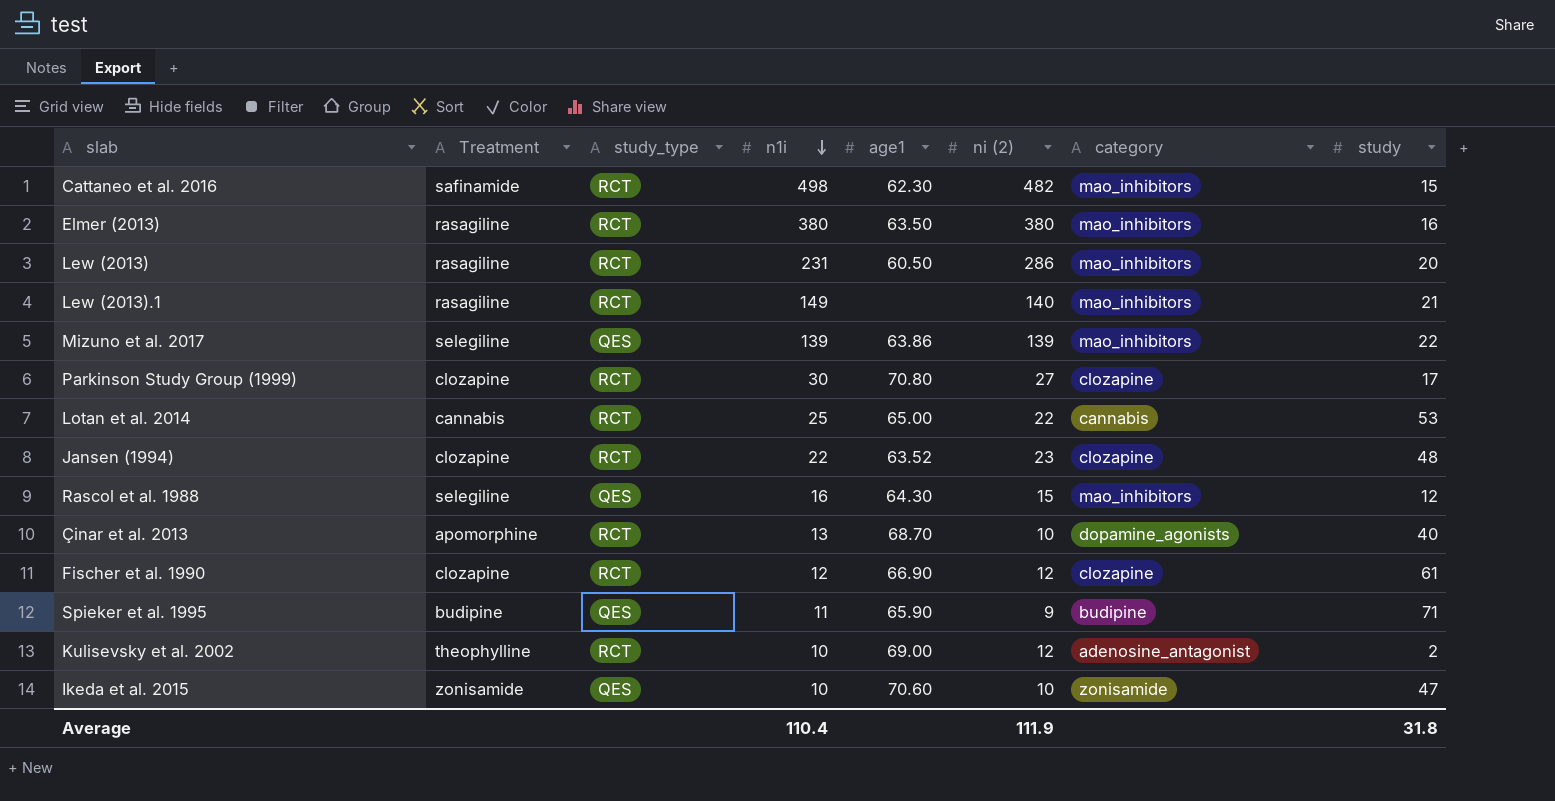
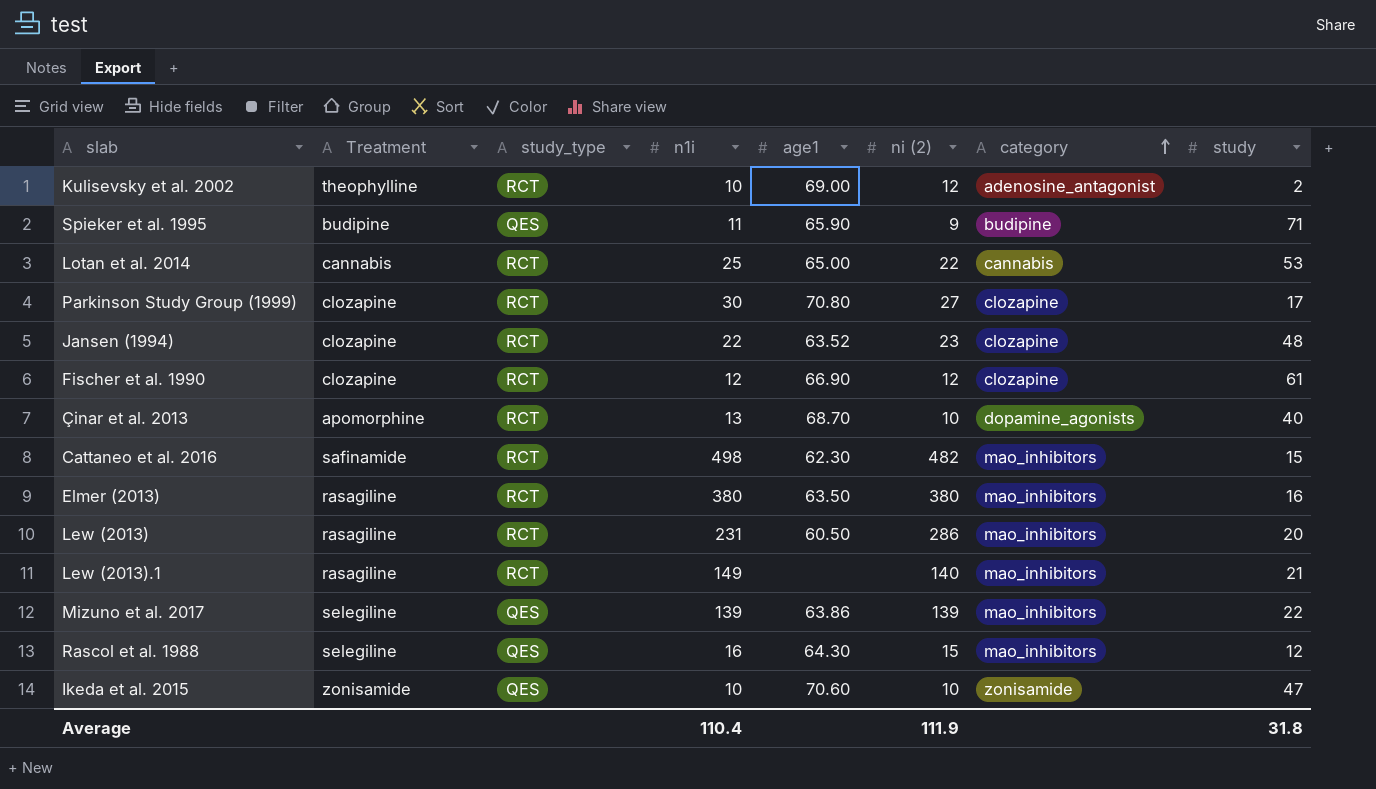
row order: n1i descending -> category ascending

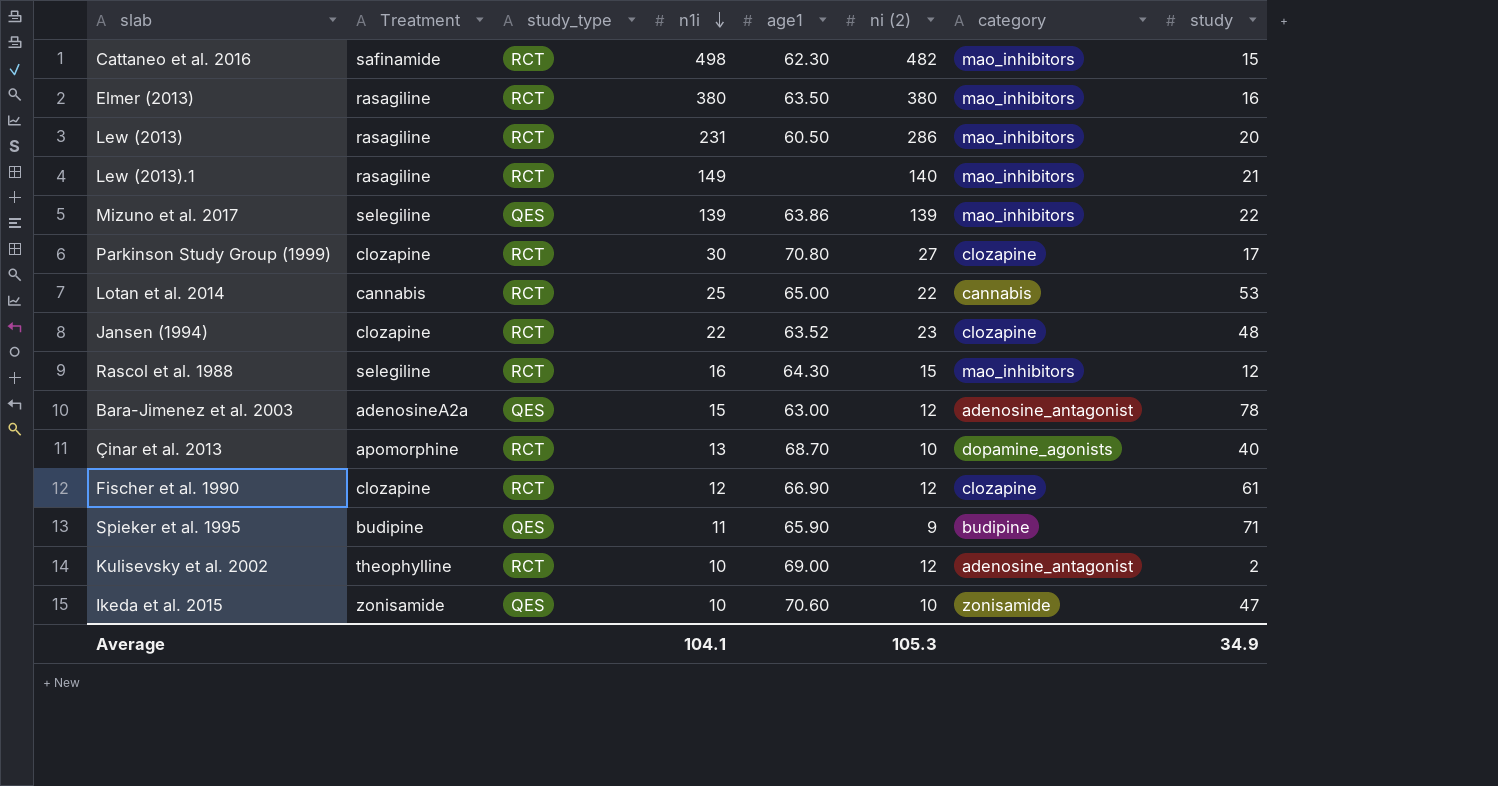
row order: category ascending -> n1i descending
Rascol et al. 1988 | study_type: QES -> RCT
row Bara-Jimenez et al. 2003: none -> adenosineA2a | QES | 15 | 63.00 | 12 | adenosine_antagonist | 78
Average | n1i: 110.4 -> 104.1
Average | ni (2): 111.9 -> 105.3
Average | study: 31.8 -> 34.9

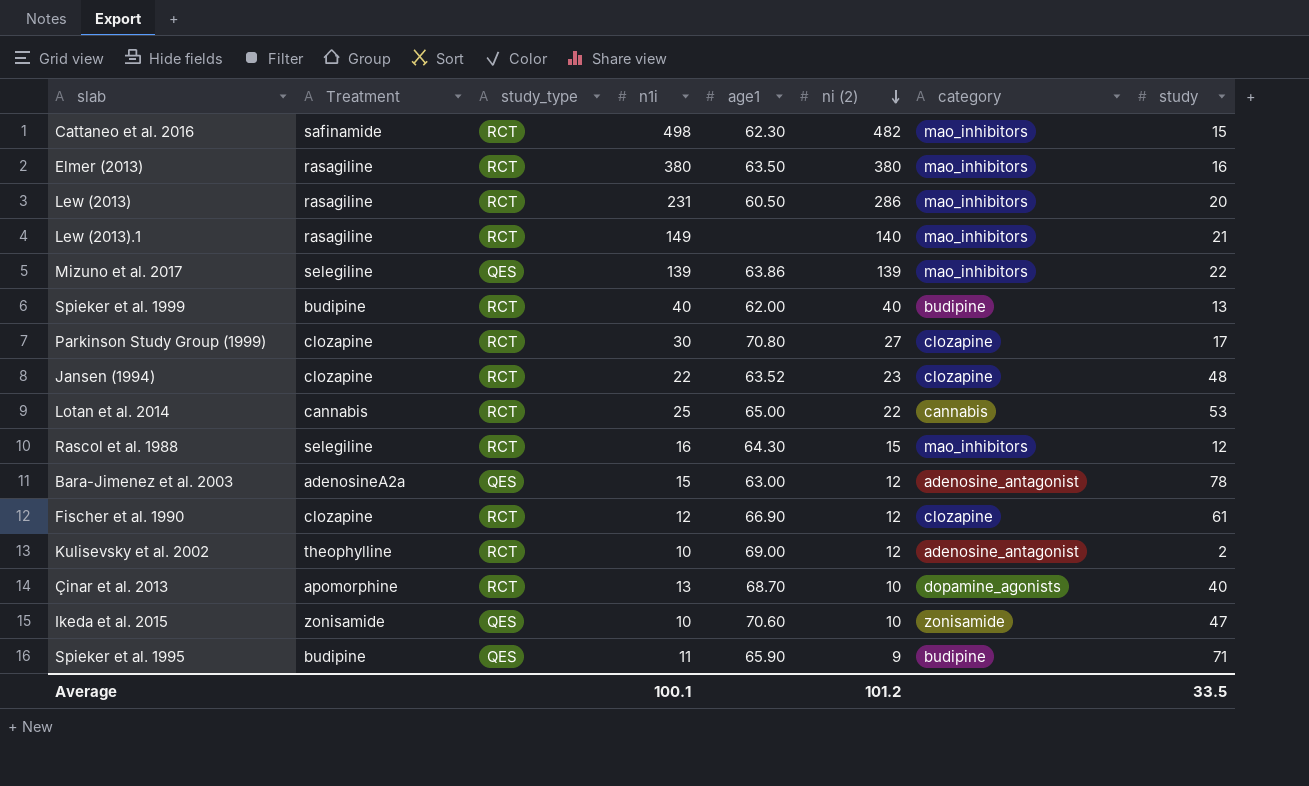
row order: n1i descending -> ni (2) descending
row Spieker et al. 1999: none -> budipine | RCT | 40 | 62.00 | 40 | budipine | 13
Average | n1i: 104.1 -> 100.1
Average | ni (2): 105.3 -> 101.2
Average | study: 34.9 -> 33.5

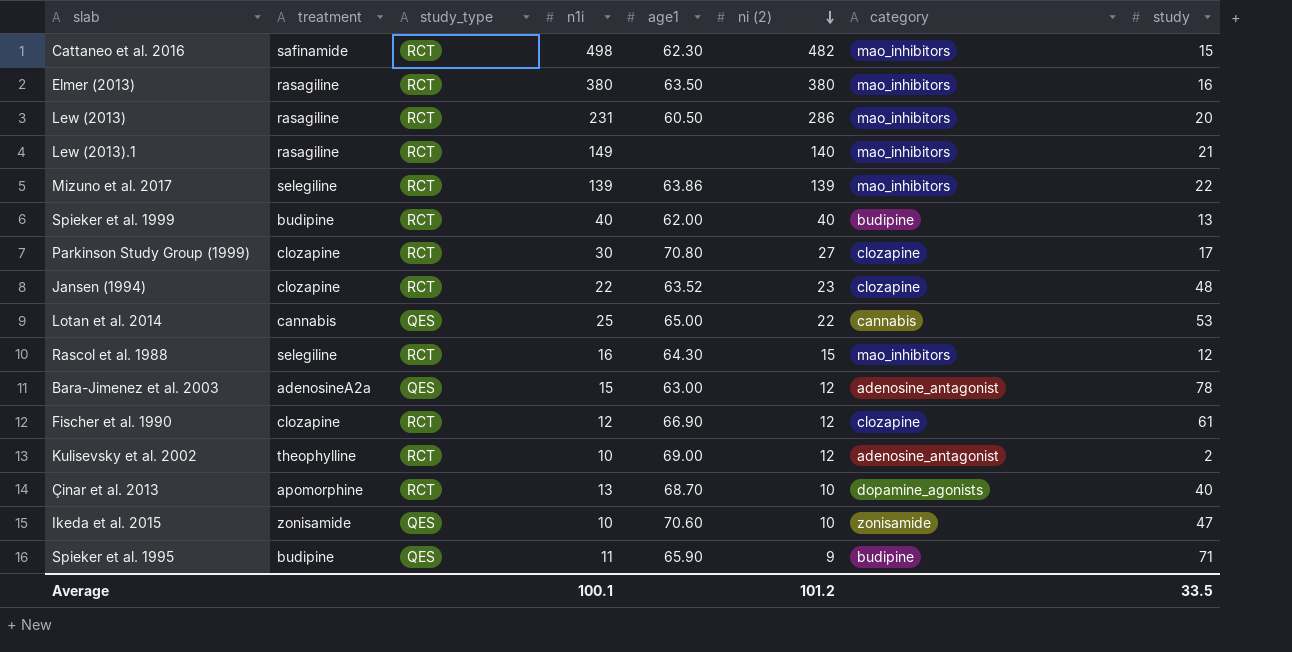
column name: Treatment -> treatment
Mizuno et al. 2017 | study_type: QES -> RCT
Lotan et al. 2014 | study_type: RCT -> QES

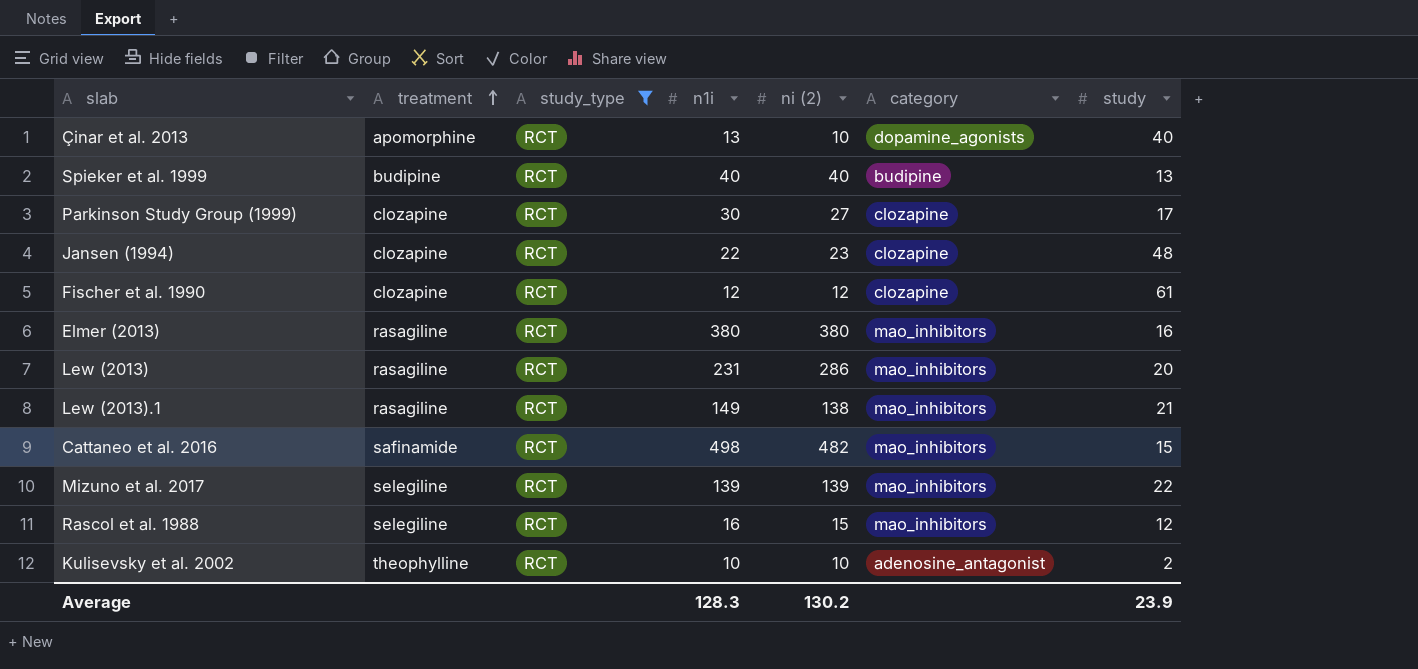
filter: none -> study_type = RCT
row order: ni (2) descending -> treatment ascending
column age1 | position: 5 -> none
Lew (2013).1 | ni (2): 140 -> 138
Kulisevsky et al. 2002 | ni (2): 12 -> 10
Average | n1i: 100.1 -> 128.3
Average | ni (2): 101.2 -> 130.2
Average | study: 33.5 -> 23.9

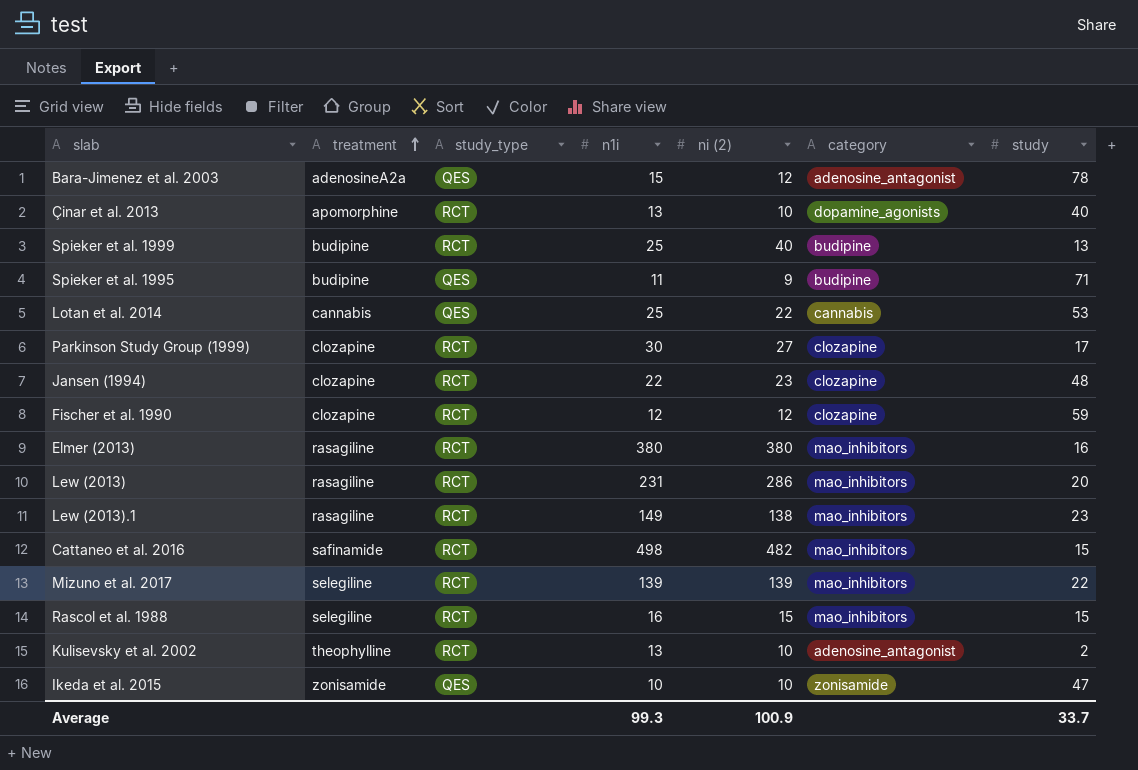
filter: study_type = RCT -> none
Spieker et al. 1999 | n1i: 40 -> 25
Fischer et al. 1990 | study: 61 -> 59
Lew (2013).1 | study: 21 -> 23
Rascol et al. 1988 | study: 12 -> 15
Kulisevsky et al. 2002 | n1i: 10 -> 13
Average | n1i: 128.3 -> 99.3
Average | ni (2): 130.2 -> 100.9
Average | study: 23.9 -> 33.7

